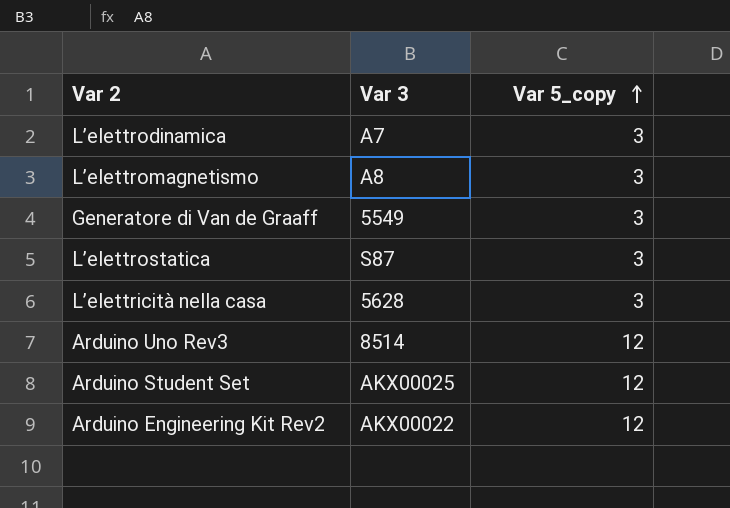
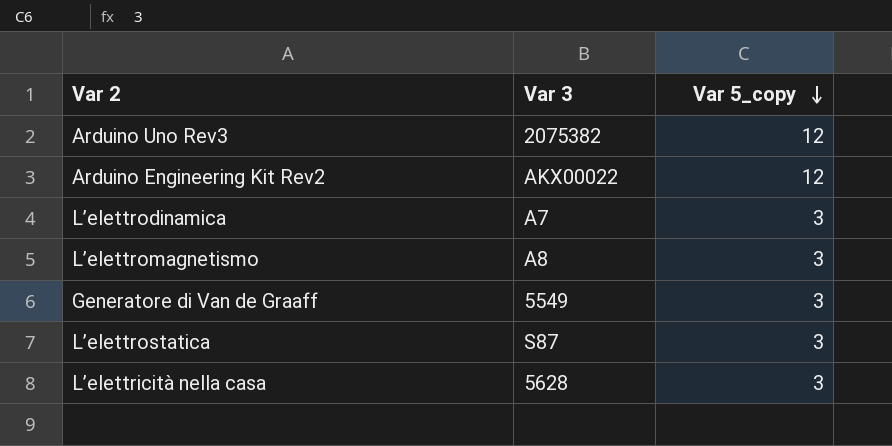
row order: Var 5_copy ascending -> Var 5_copy descending
row Arduino Student Set: AKX00025 | 12 -> none
Arduino Uno Rev3 | Var 3: 8514 -> 2075382

